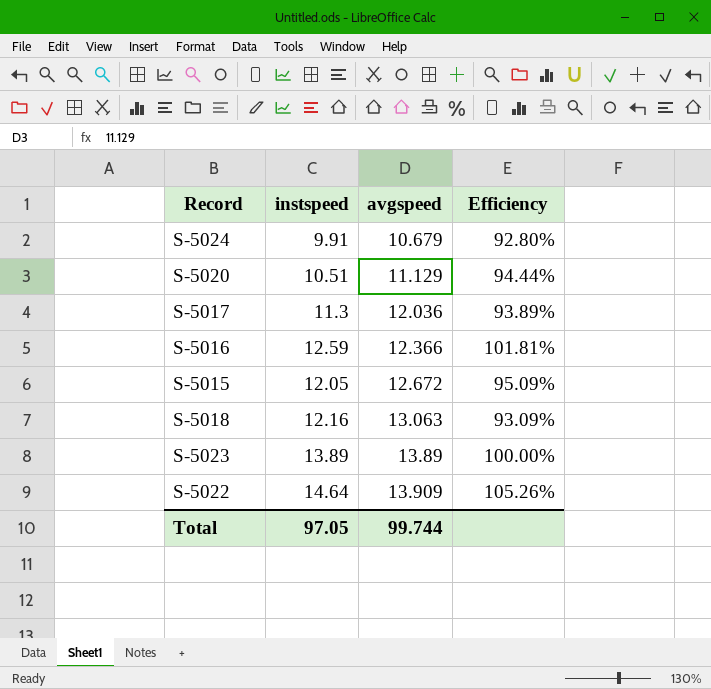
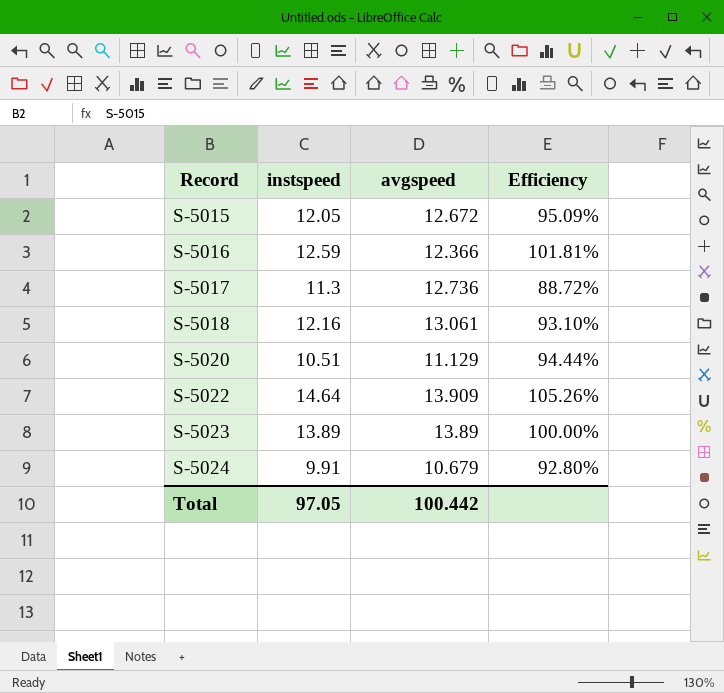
row order: avgspeed ascending -> Record ascending
S-5017 | avgspeed: 12.036 -> 12.736
S-5017 | Efficiency: 93.89% -> 88.72%
S-5018 | avgspeed: 13.063 -> 13.061
S-5018 | Efficiency: 93.09% -> 93.10%
Total | avgspeed: 99.744 -> 100.442

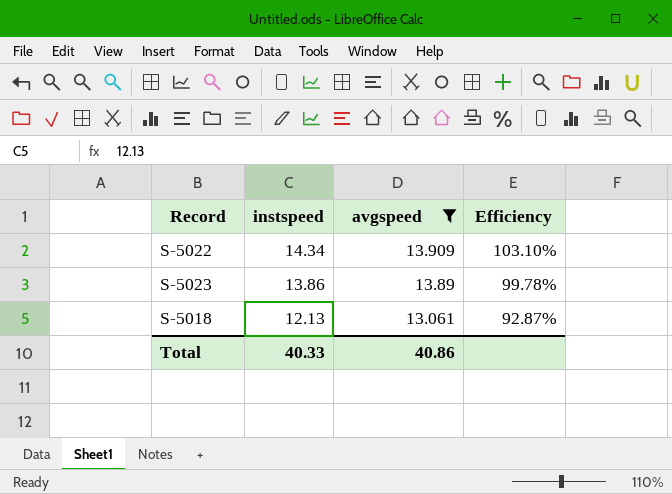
filter: none -> avgspeed >= 13.061
row order: Record ascending -> instspeed descending
S-5022 | instspeed: 14.64 -> 14.34
S-5022 | Efficiency: 105.26% -> 103.10%
S-5023 | instspeed: 13.89 -> 13.86
S-5023 | Efficiency: 100.00% -> 99.78%
S-5018 | instspeed: 12.16 -> 12.13
S-5018 | Efficiency: 93.10% -> 92.87%
Total | instspeed: 97.05 -> 40.33
Total | avgspeed: 100.442 -> 40.86

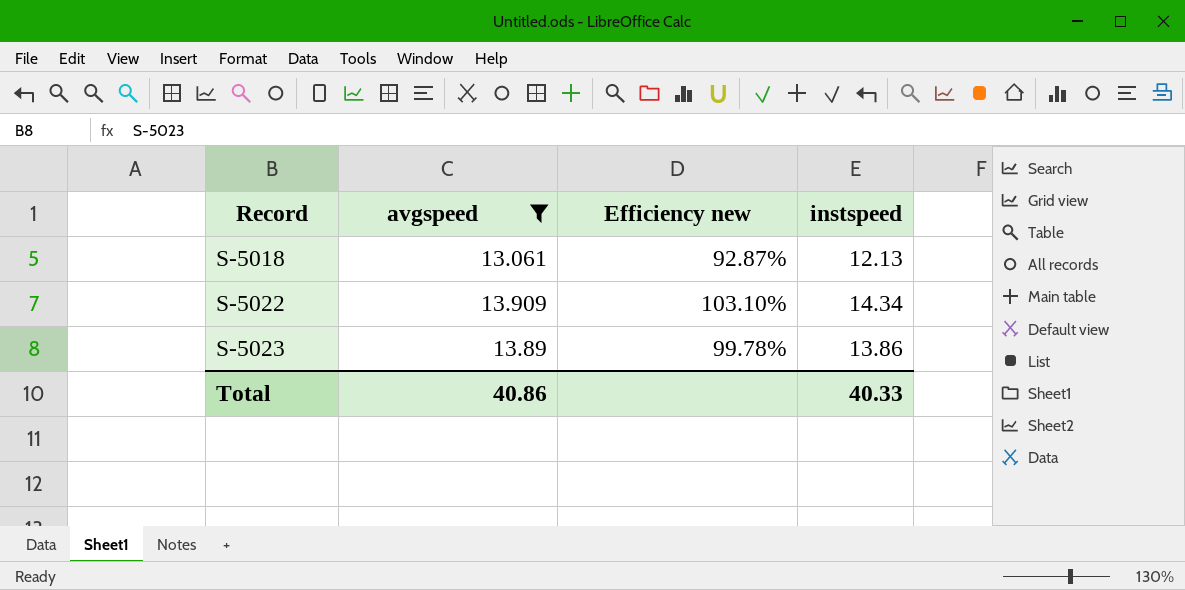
row order: instspeed descending -> Record ascending
column name: Efficiency -> Efficiency new
column instspeed | position: 2 -> 4

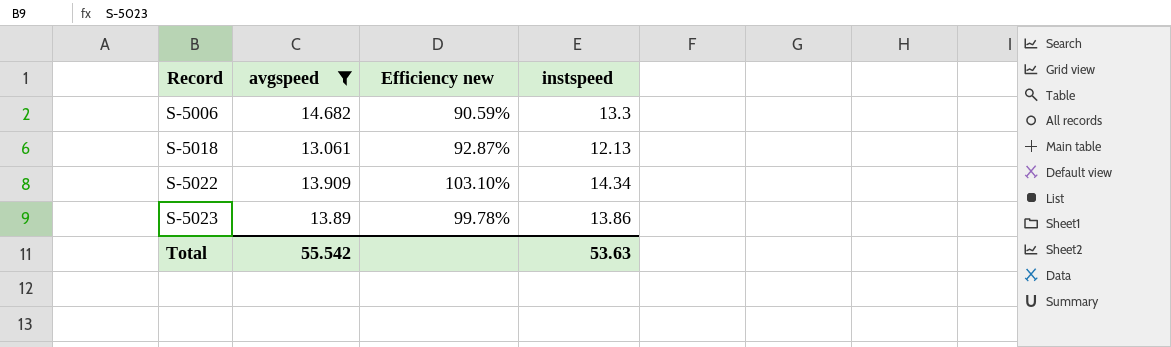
row S-5006: none -> 14.682 | 90.59% | 13.3
Total | avgspeed: 40.86 -> 55.542
Total | instspeed: 40.33 -> 53.63

